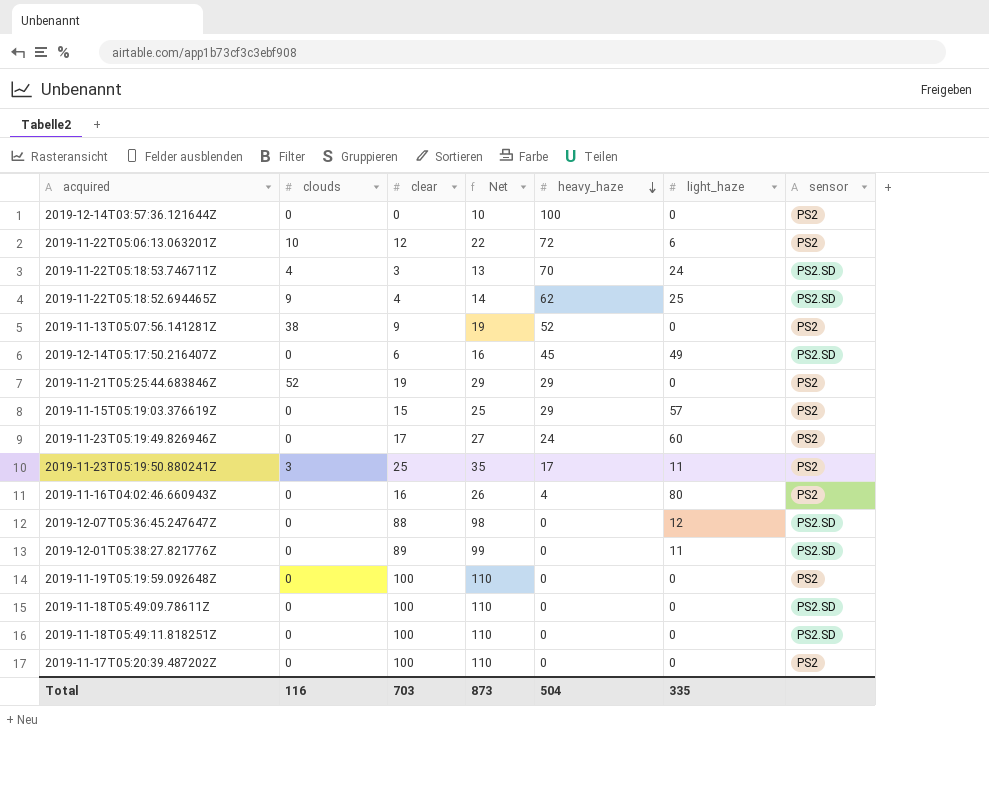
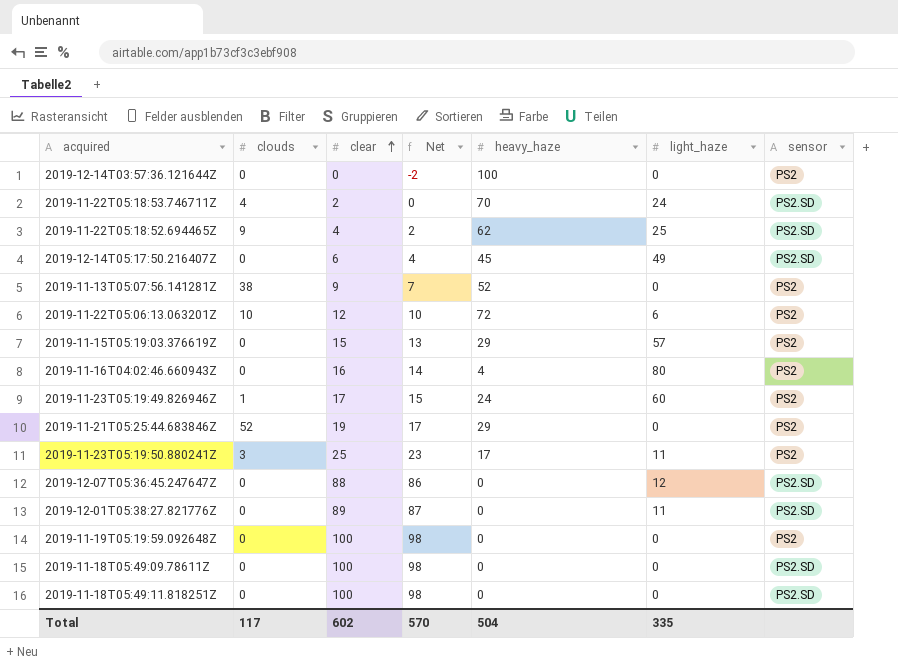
row order: heavy_haze descending -> clear ascending
column Net | formula: [clear] + 10 -> [clear] - 2
row 2019-11-17T05:20:39.487202Z: 0 | 100 | 110 | 0 | 0 | PS2 -> none
2019-11-22T05:18:53.746711Z | clear: 3 -> 2
2019-11-23T05:19:49.826946Z | clouds: 0 -> 1
Total | clouds: 116 -> 117
Total | clear: 703 -> 602
Total | Net: 873 -> 570

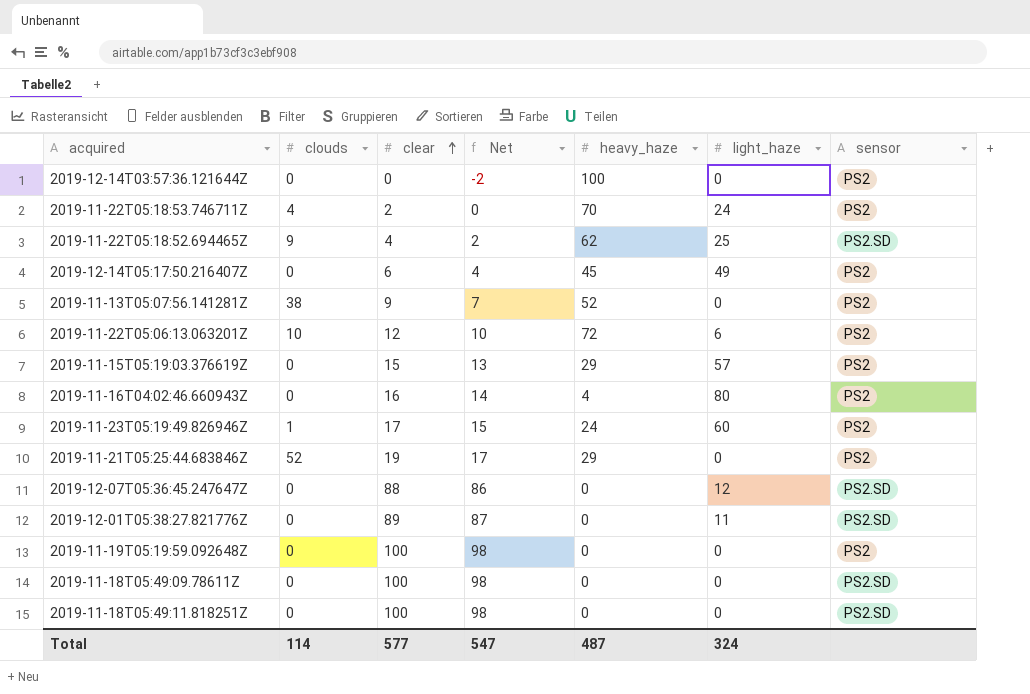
row 2019-11-23T05:19:50.880241Z: 3 | 25 | 23 | 17 | 11 | PS2 -> none
2019-11-22T05:18:53.746711Z | sensor: PS2.SD -> PS2
2019-12-14T05:17:50.216407Z | sensor: PS2.SD -> PS2
Total | clouds: 117 -> 114
Total | clear: 602 -> 577
Total | Net: 570 -> 547
Total | heavy_haze: 504 -> 487
Total | light_haze: 335 -> 324

